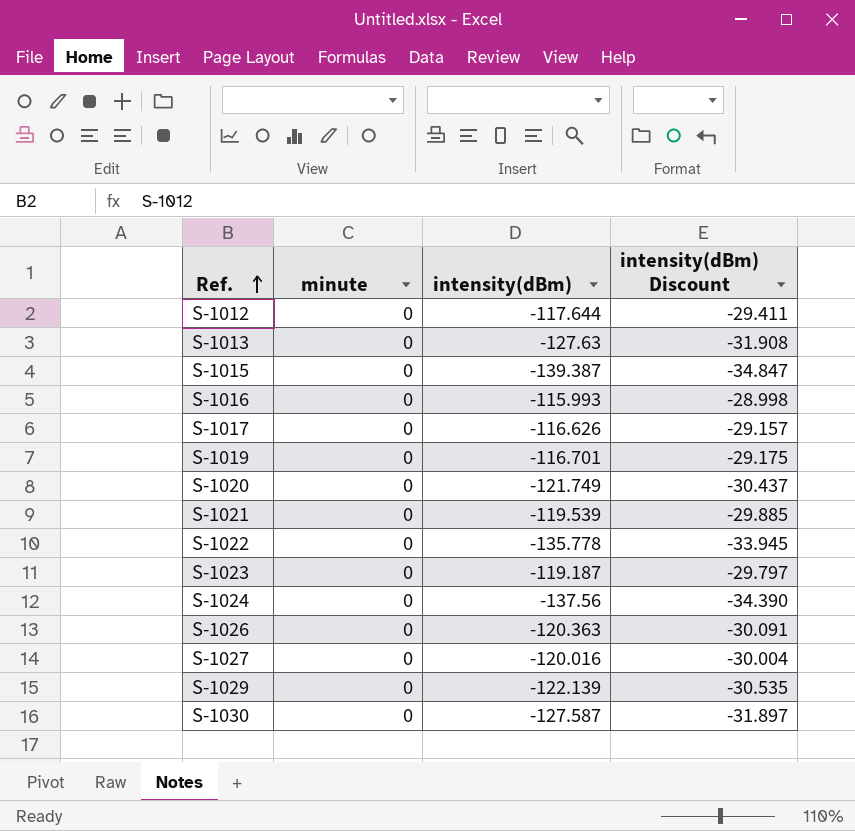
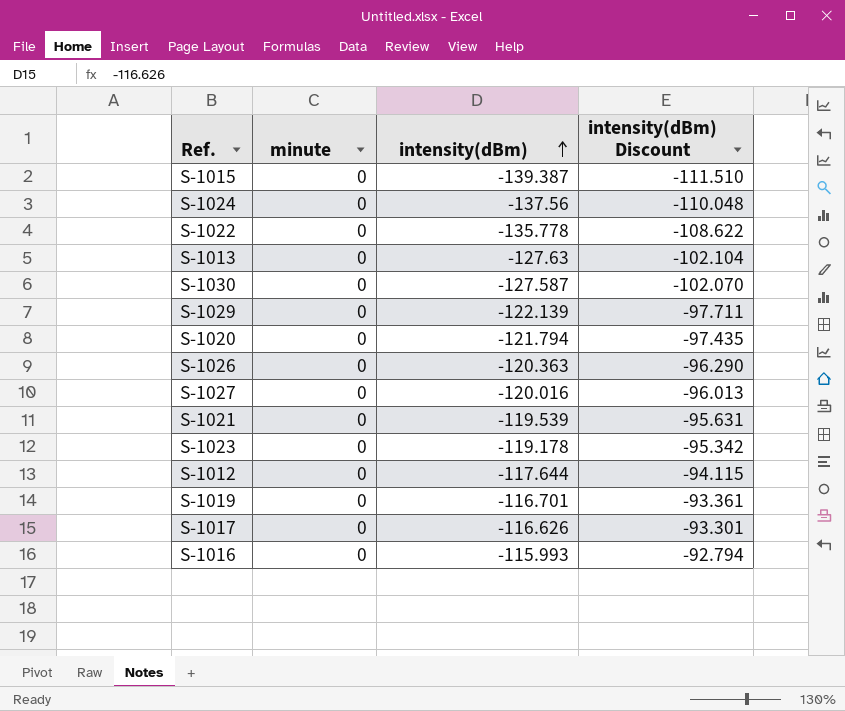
row order: Ref. ascending -> intensity(dBm) ascending
column intensity(dBm) Discount | formula: [intensity(dBm)] * 0.25 -> [intensity(dBm)] * 0.8
S-1020 | intensity(dBm): -121.749 -> -121.794
S-1023 | intensity(dBm): -119.187 -> -119.178

